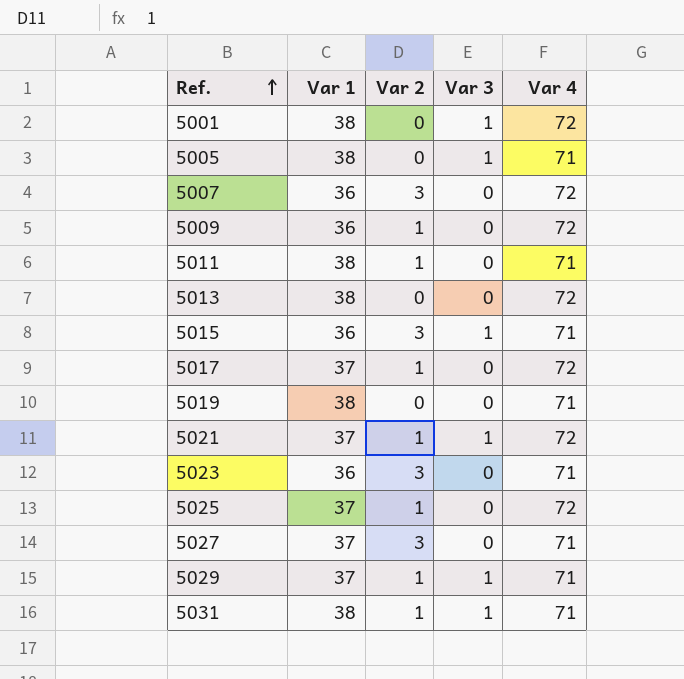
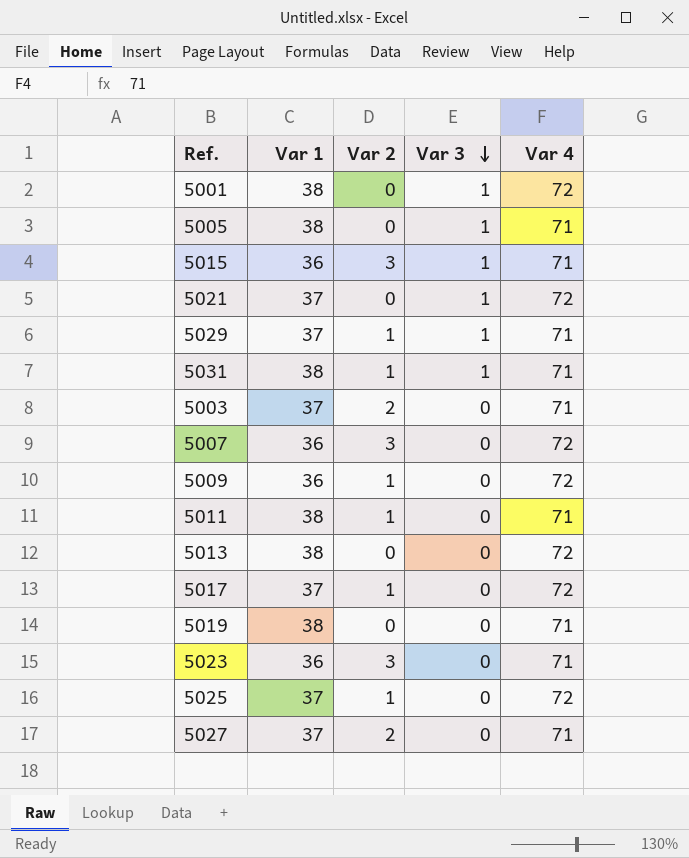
row order: Ref. ascending -> Var 3 descending
5021 | Var 2: 1 -> 0
row 5003: none -> 37 | 2 | 0 | 71
5027 | Var 2: 3 -> 2

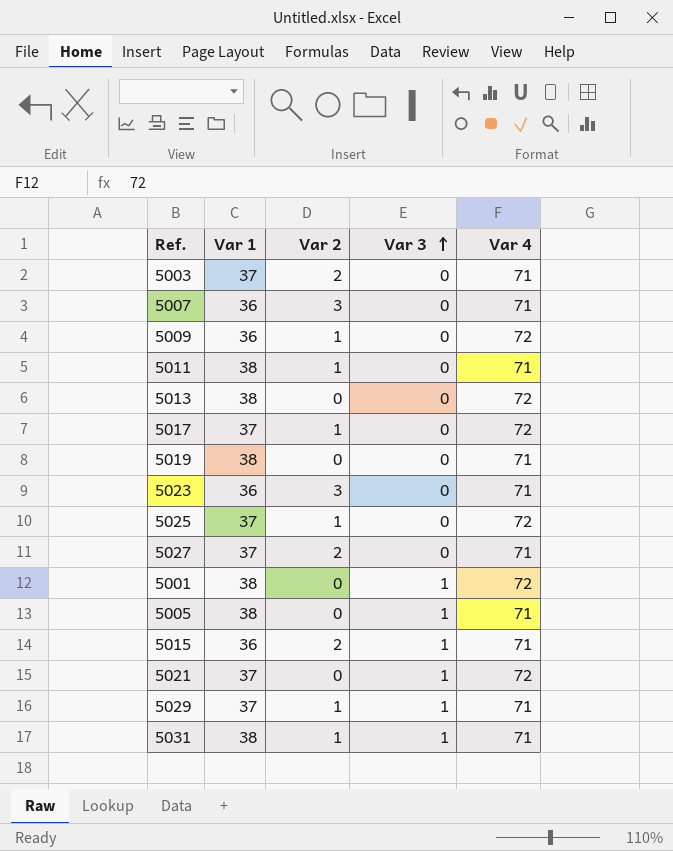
row order: Var 3 descending -> Var 3 ascending
5007 | Var 4: 72 -> 71
5015 | Var 2: 3 -> 2

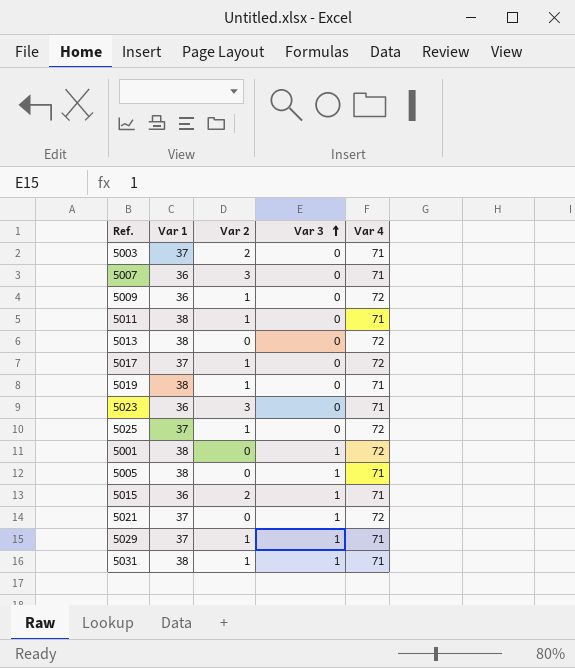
row 5027: 37 | 2 | 0 | 71 -> none
5019 | Var 2: 0 -> 1

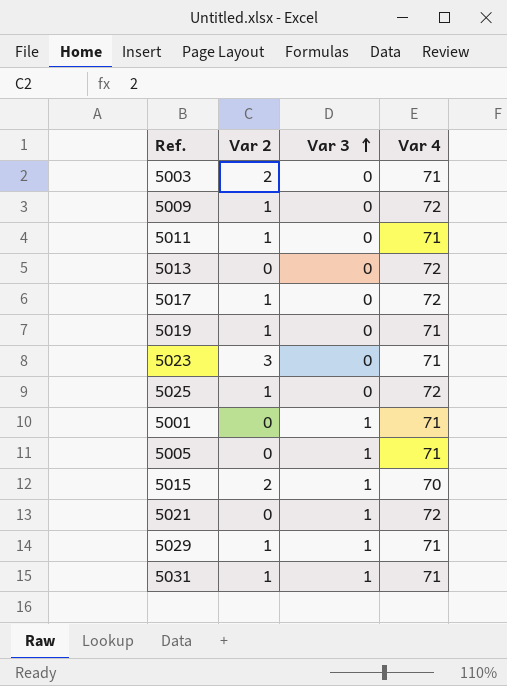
column Var 1 | position: 2 -> none
row 5007: 36 | 3 | 0 | 71 -> none
5001 | Var 4: 72 -> 71
5015 | Var 4: 71 -> 70

